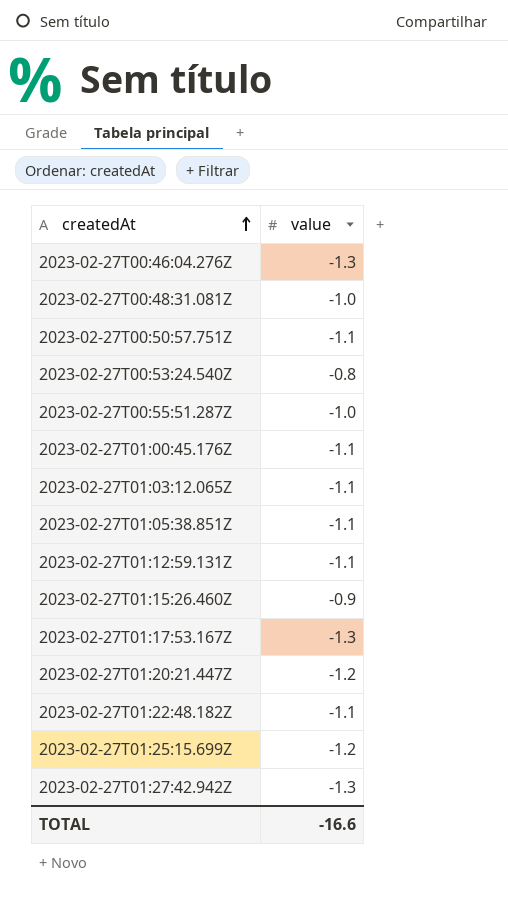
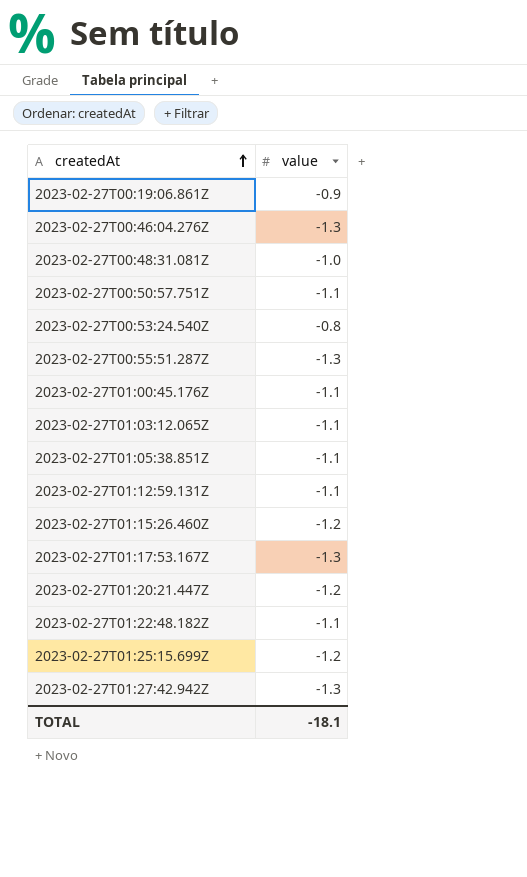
row 2023-02-27T00:19:06.861Z: none -> -0.9
2023-02-27T00:55:51.287Z | value: -1.0 -> -1.3
2023-02-27T01:15:26.460Z | value: -0.9 -> -1.2
TOTAL | value: -16.6 -> -18.1

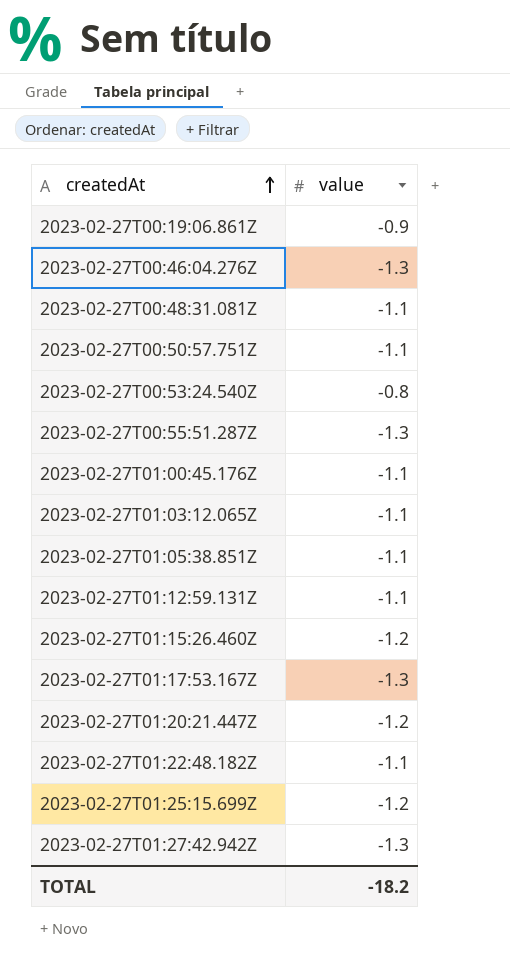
2023-02-27T00:48:31.081Z | value: -1.0 -> -1.1
TOTAL | value: -18.1 -> -18.2

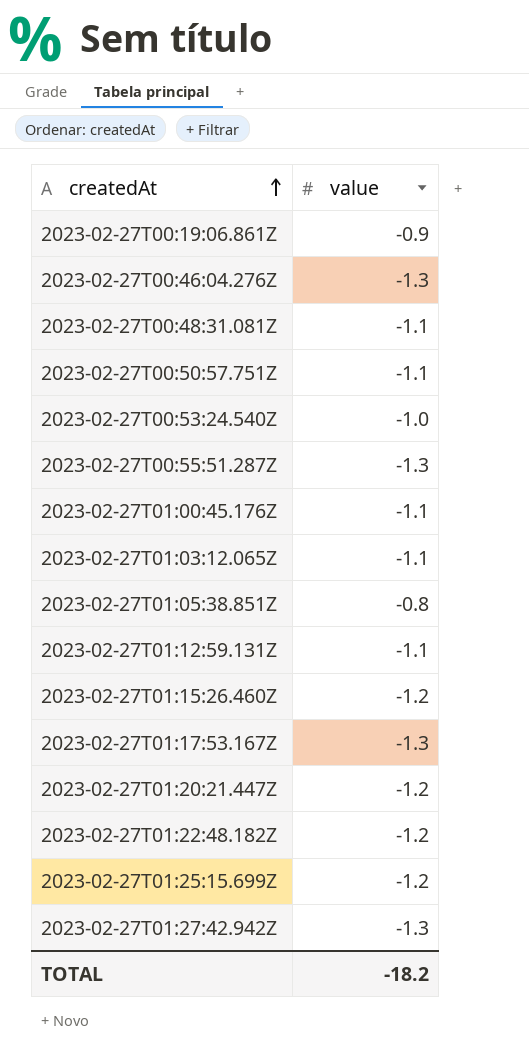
2023-02-27T00:53:24.540Z | value: -0.8 -> -1.0
2023-02-27T01:05:38.851Z | value: -1.1 -> -0.8
2023-02-27T01:22:48.182Z | value: -1.1 -> -1.2

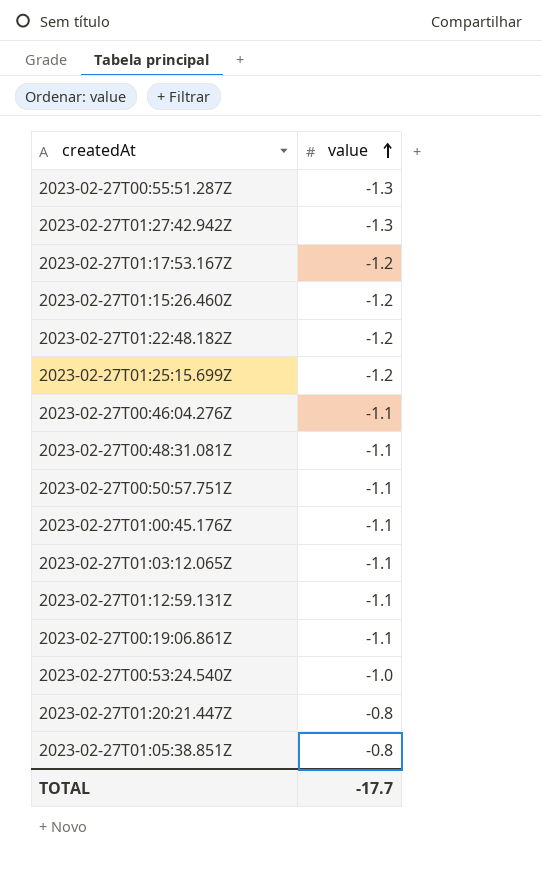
row order: createdAt ascending -> value ascending
2023-02-27T01:17:53.167Z | value: -1.3 -> -1.2
2023-02-27T00:46:04.276Z | value: -1.3 -> -1.1
2023-02-27T00:19:06.861Z | value: -0.9 -> -1.1
2023-02-27T01:20:21.447Z | value: -1.2 -> -0.8
TOTAL | value: -18.2 -> -17.7

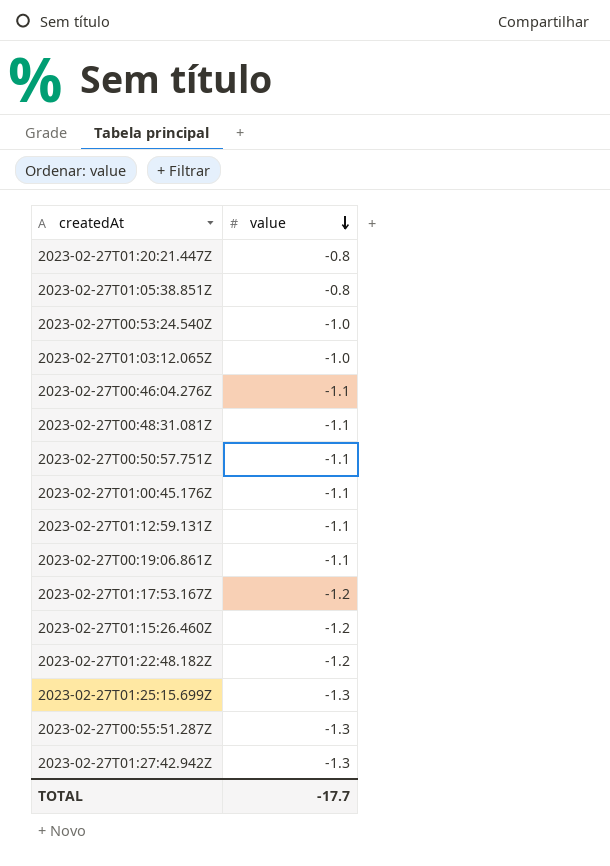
row order: value ascending -> value descending
2023-02-27T01:03:12.065Z | value: -1.1 -> -1.0
2023-02-27T01:25:15.699Z | value: -1.2 -> -1.3

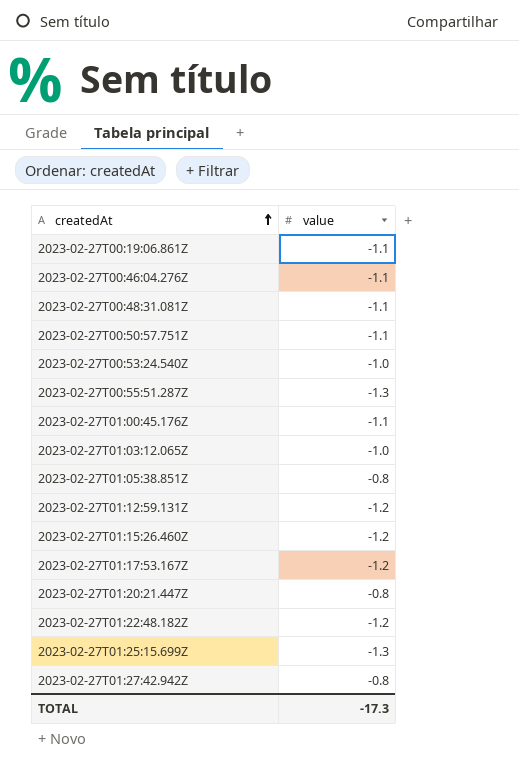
row order: value descending -> createdAt ascending
2023-02-27T01:12:59.131Z | value: -1.1 -> -1.2
2023-02-27T01:27:42.942Z | value: -1.3 -> -0.8
TOTAL | value: -17.7 -> -17.3

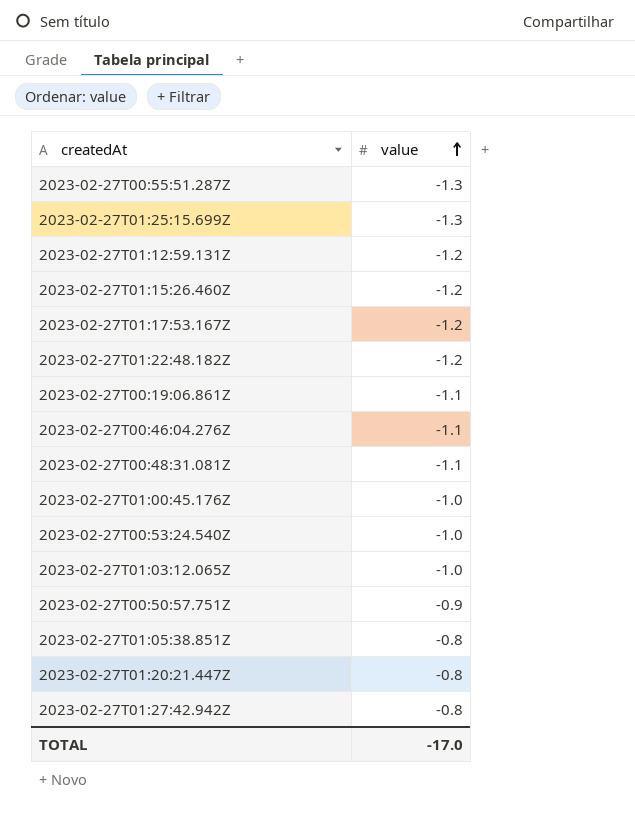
row order: createdAt ascending -> value ascending
2023-02-27T01:00:45.176Z | value: -1.1 -> -1.0
2023-02-27T00:50:57.751Z | value: -1.1 -> -0.9
TOTAL | value: -17.3 -> -17.0

